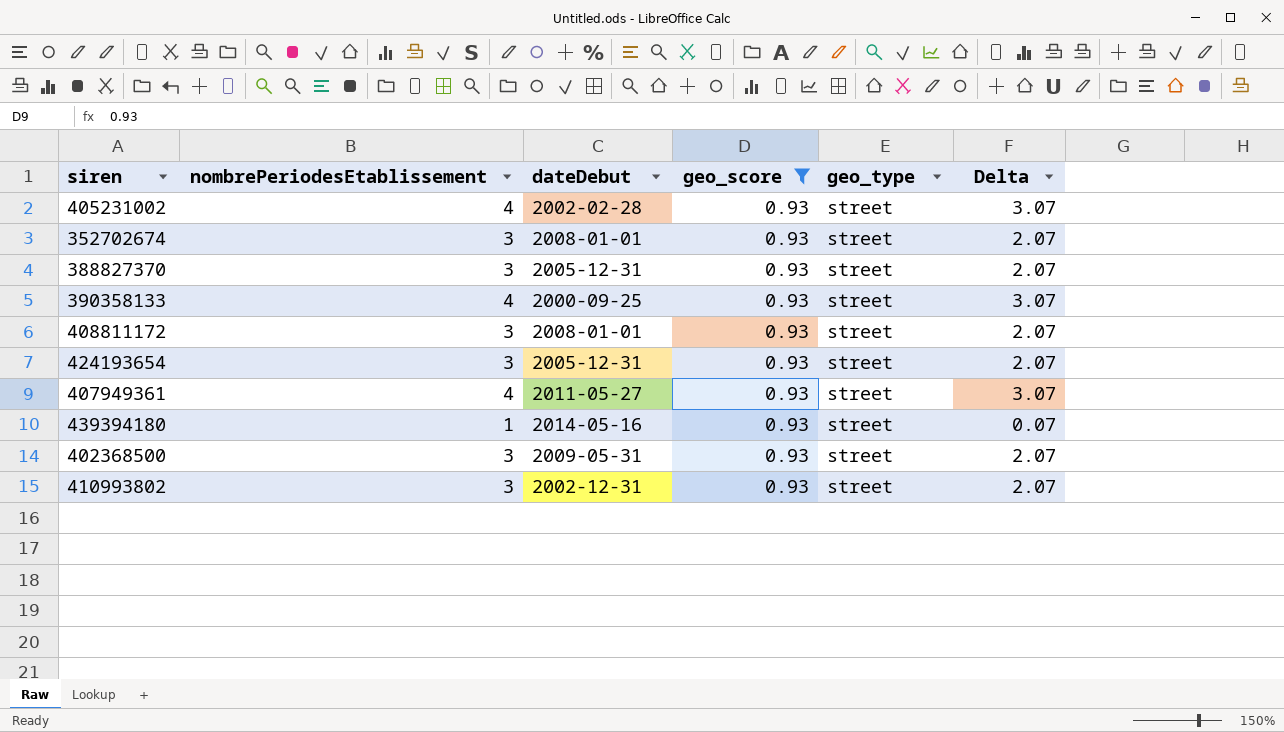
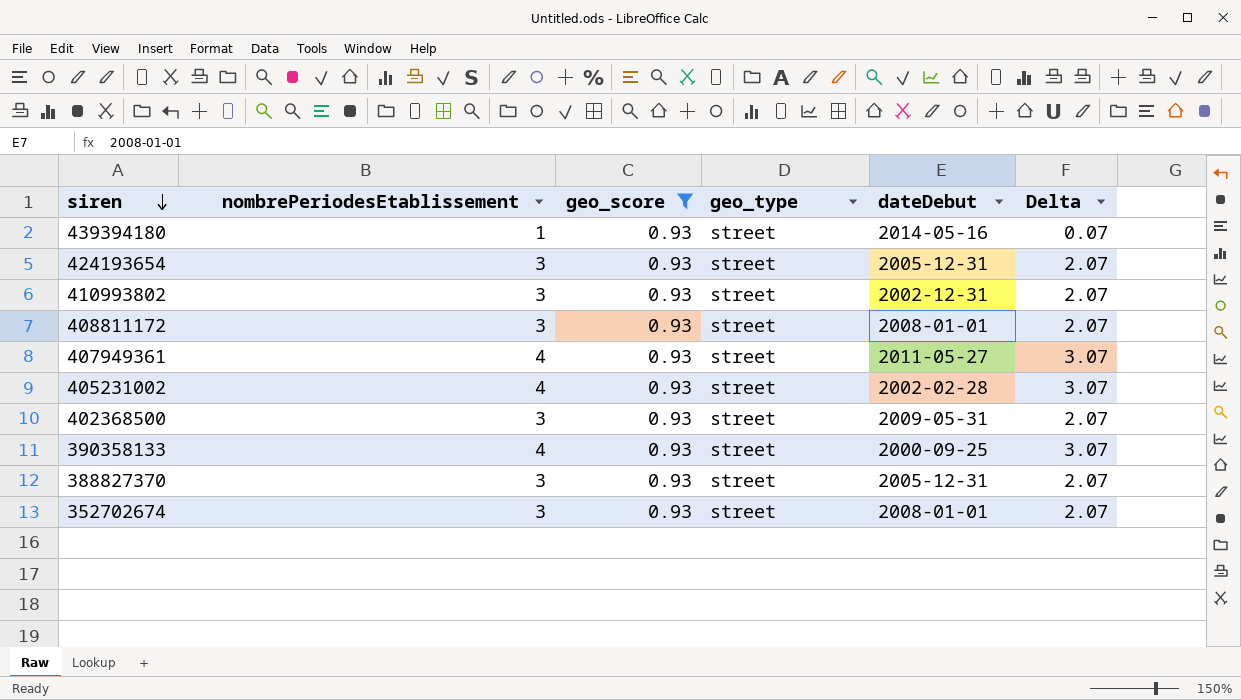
row order: none -> siren descending
column dateDebut | position: 3 -> 5

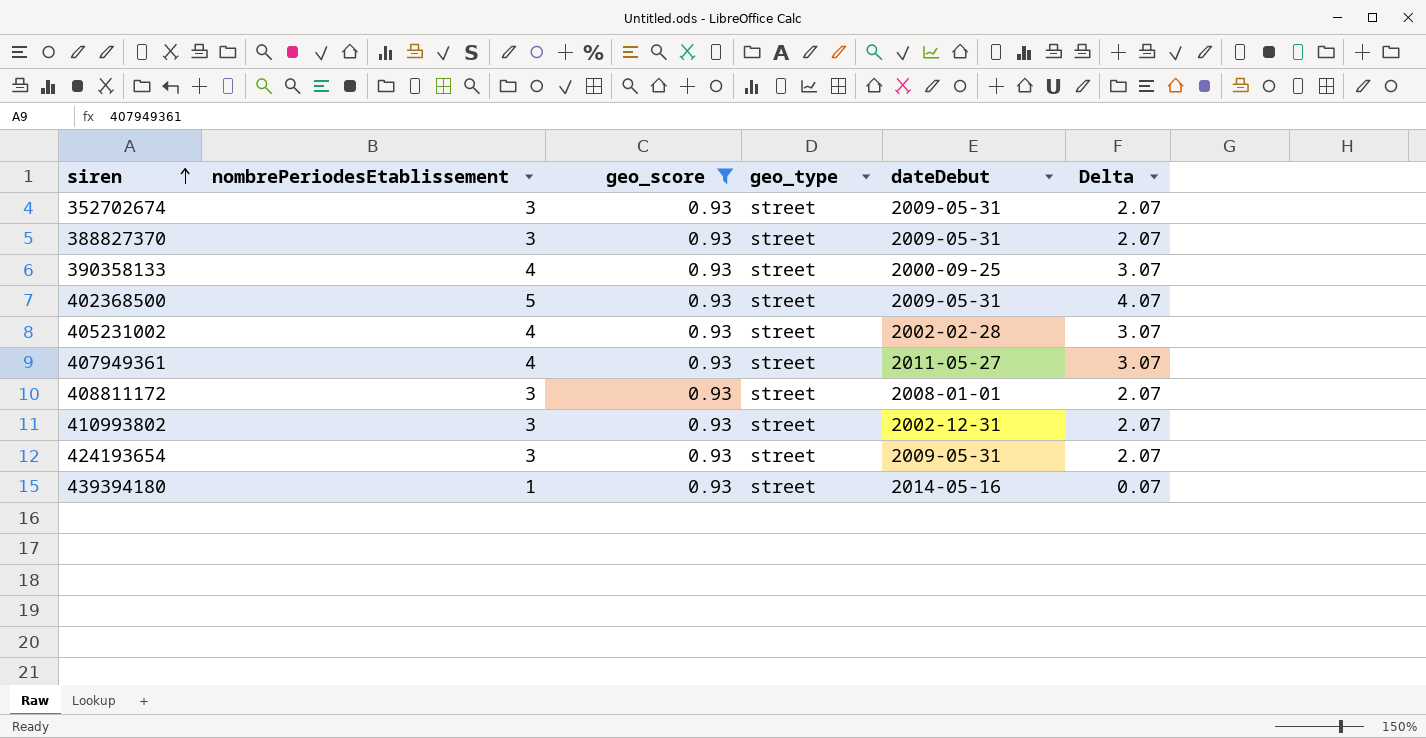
row order: siren descending -> siren ascending
352702674 | dateDebut: 2008-01-01 -> 2009-05-31
388827370 | dateDebut: 2005-12-31 -> 2009-05-31
402368500 | nombrePeriodesEtablissement: 3 -> 5
402368500 | Delta: 2.07 -> 4.07
424193654 | dateDebut: 2005-12-31 -> 2009-05-31

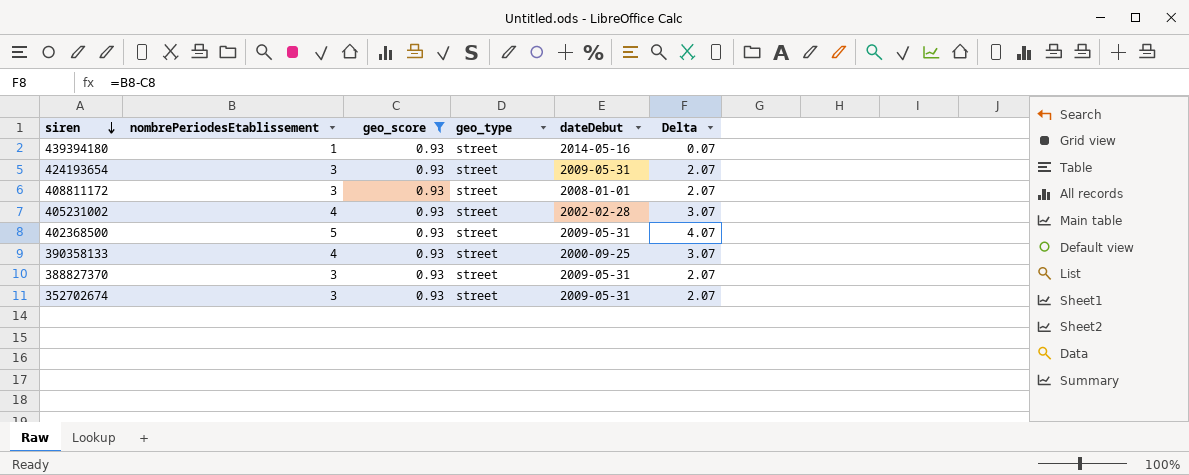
row order: siren ascending -> siren descending
row 407949361: 4 | 0.93 | street | 2011-05-27 | 3.07 -> none
row 410993802: 3 | 0.93 | street | 2002-12-31 | 2.07 -> none

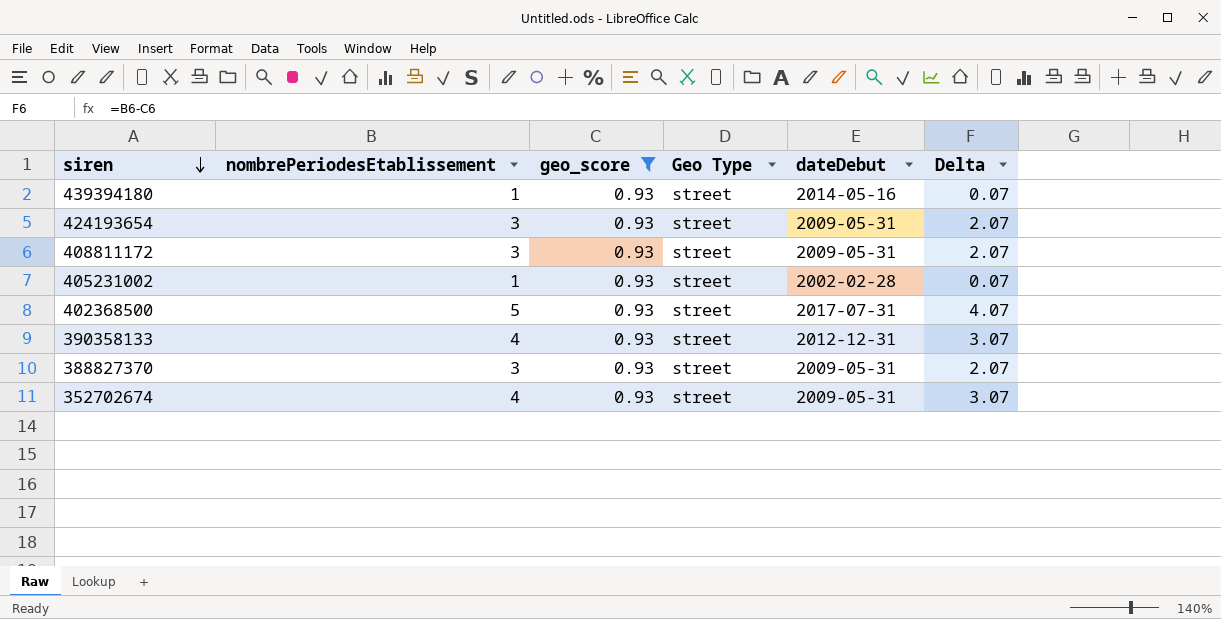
column name: geo_type -> Geo Type
408811172 | dateDebut: 2008-01-01 -> 2009-05-31
405231002 | nombrePeriodesEtablissement: 4 -> 1
405231002 | Delta: 3.07 -> 0.07
402368500 | dateDebut: 2009-05-31 -> 2017-07-31
390358133 | dateDebut: 2000-09-25 -> 2012-12-31
352702674 | nombrePeriodesEtablissement: 3 -> 4
352702674 | Delta: 2.07 -> 3.07

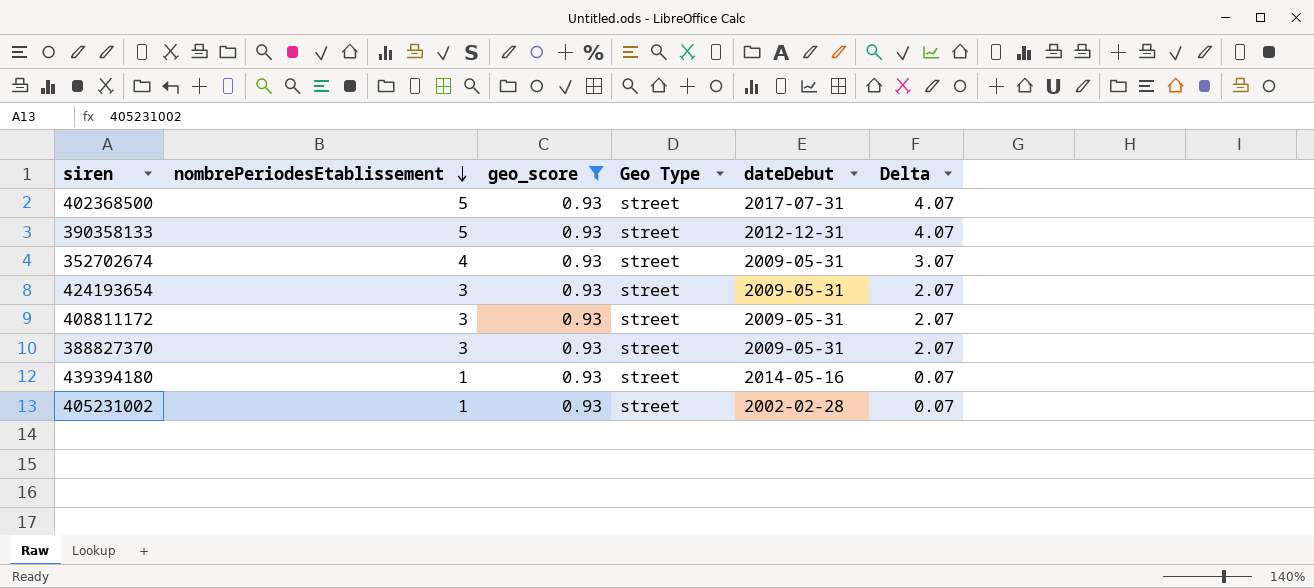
row order: siren descending -> nombrePeriodesEtablissement descending
390358133 | nombrePeriodesEtablissement: 4 -> 5
390358133 | Delta: 3.07 -> 4.07

